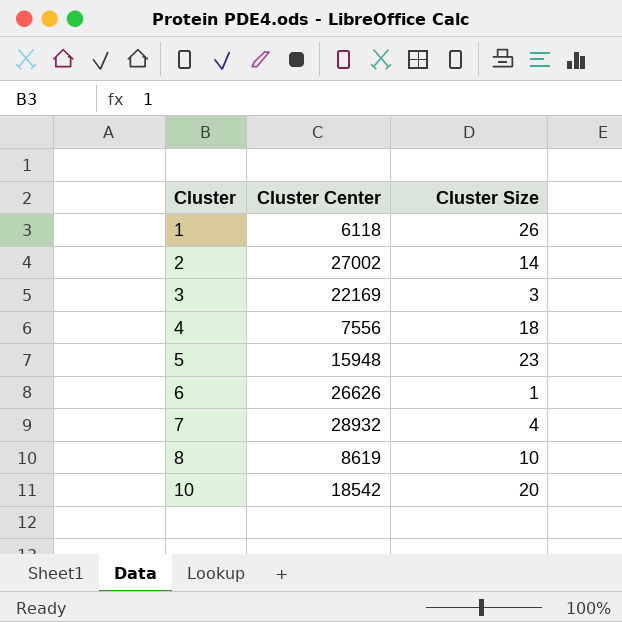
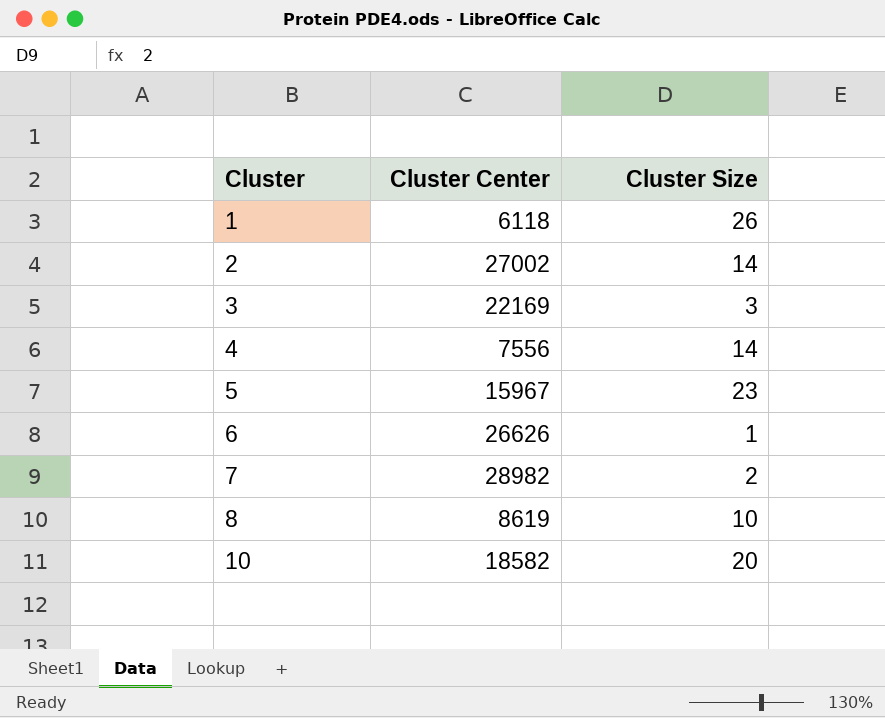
4 | Cluster Size: 18 -> 14
5 | Cluster Center: 15948 -> 15967
7 | Cluster Center: 28932 -> 28982
7 | Cluster Size: 4 -> 2
10 | Cluster Center: 18542 -> 18582

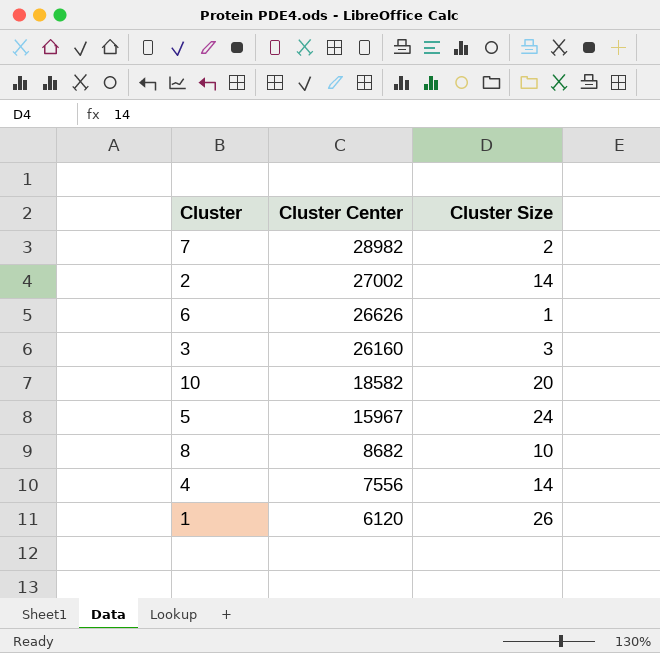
row order: Cluster ascending -> Cluster Center descending
3 | Cluster Center: 22169 -> 26160
5 | Cluster Size: 23 -> 24
8 | Cluster Center: 8619 -> 8682
1 | Cluster Center: 6118 -> 6120

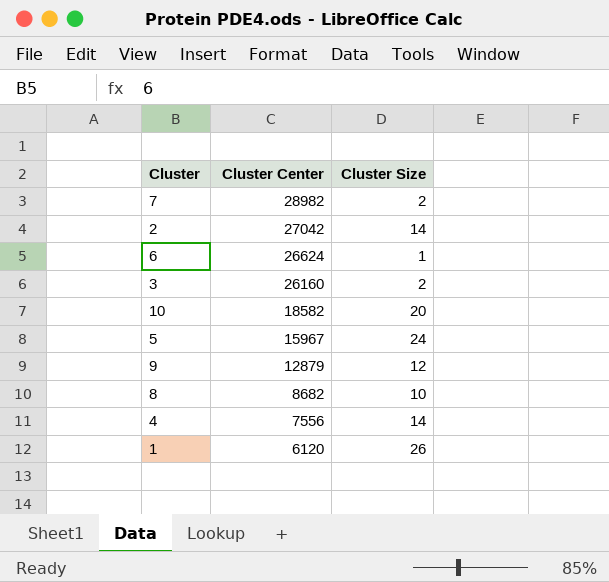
2 | Cluster Center: 27002 -> 27042
6 | Cluster Center: 26626 -> 26624
3 | Cluster Size: 3 -> 2
row 9: none -> 12879 | 12

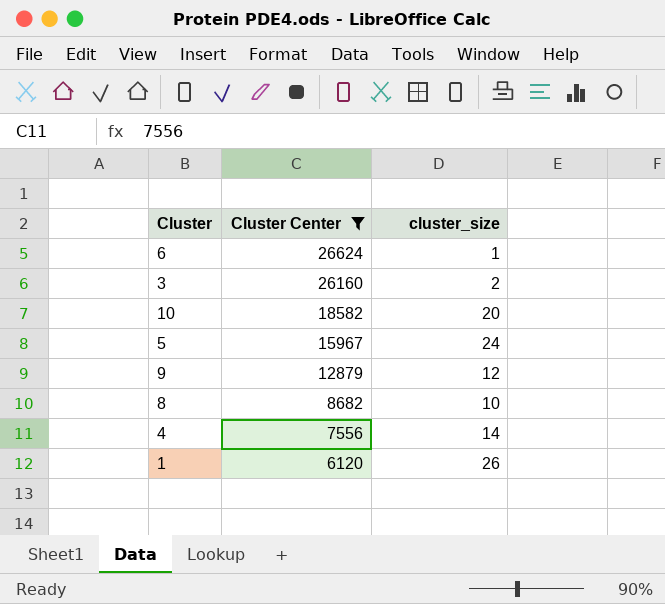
filter: none -> Cluster Center <= 26624
column name: Cluster Size -> cluster_size

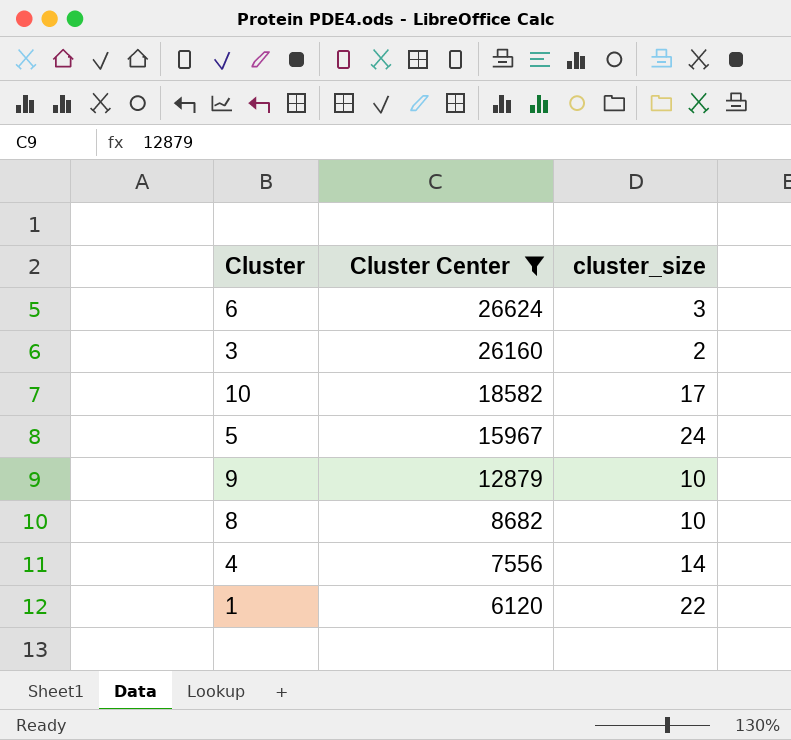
6 | cluster_size: 1 -> 3
10 | cluster_size: 20 -> 17
9 | cluster_size: 12 -> 10
1 | cluster_size: 26 -> 22

